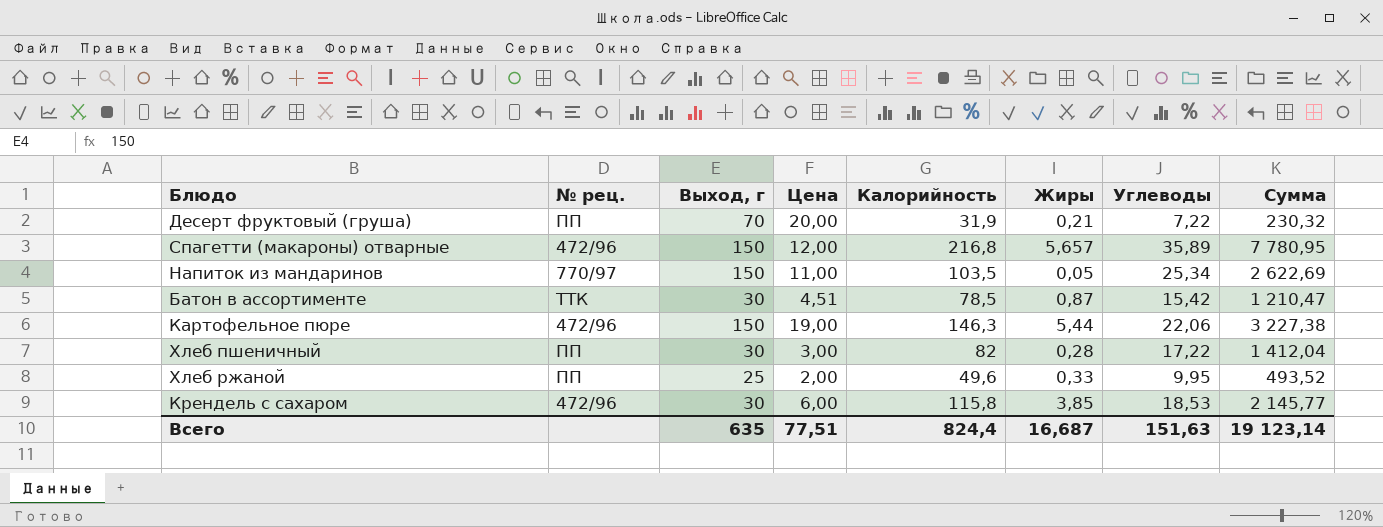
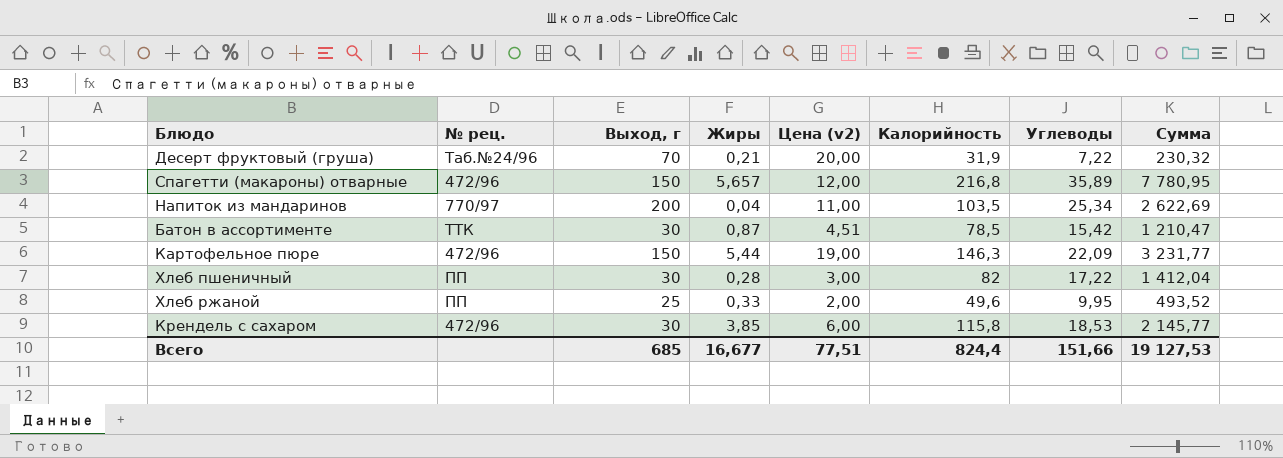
column Жиры | position: 6 -> 4
column name: Цена -> Цена (v2)
Десерт фруктовый (груша) | № рец.: ПП -> Таб.№24/96
Напиток из мандаринов | Выход, г: 150 -> 200
Напиток из мандаринов | Жиры: 0,05 -> 0,04
Картофельное пюре | Углеводы: 22,06 -> 22,09
Картофельное пюре | Сумма: 3 227,38 -> 3 231,77
Всего | Выход, г: 635 -> 685
Всего | Жиры: 16,687 -> 16,677
Всего | Углеводы: 151,63 -> 151,66
Всего | Сумма: 19 123,14 -> 19 127,53

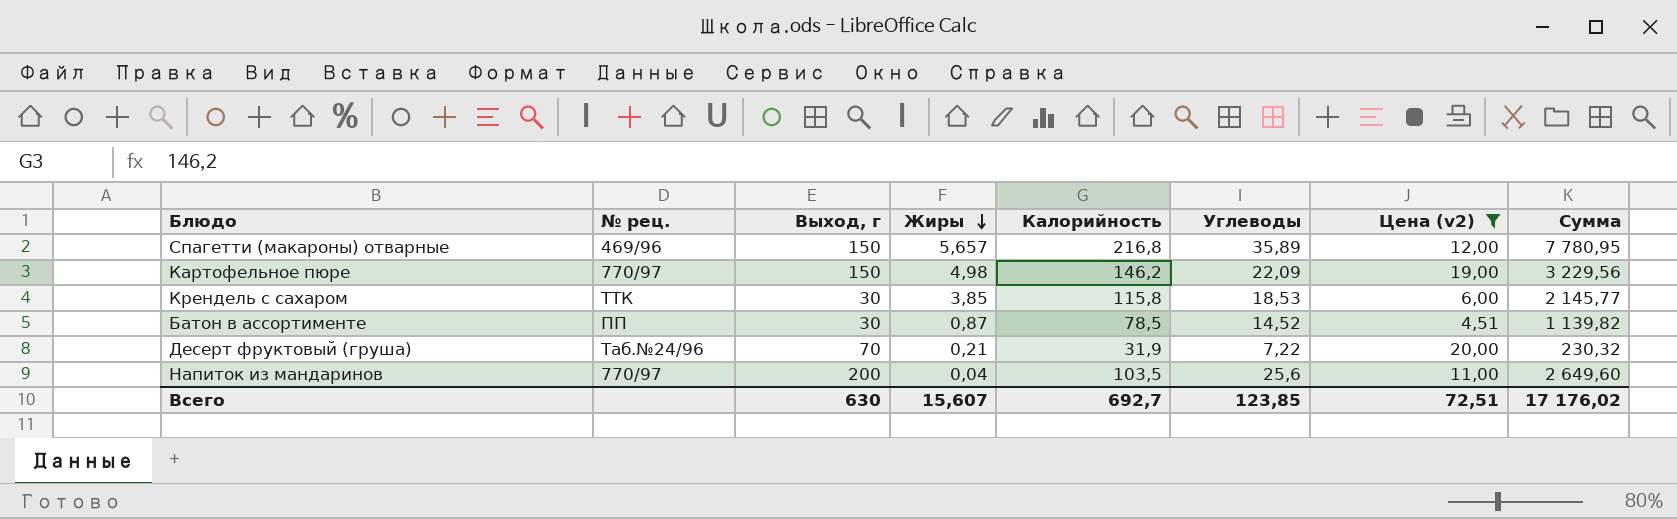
filter: none -> Цена (v2) >= 4,51
row order: none -> Жиры descending
column Цена (v2) | position: 5 -> 7
Спагетти (макароны) отварные | № рец.: 472/96 -> 469/96
Картофельное пюре | № рец.: 472/96 -> 770/97
Картофельное пюре | Жиры: 5,44 -> 4,98
Картофельное пюре | Калорийность: 146,3 -> 146,2
Картофельное пюре | Сумма: 3 231,77 -> 3 229,56
Крендель с сахаром | № рец.: 472/96 -> ТТК
Батон в ассортименте | № рец.: ТТК -> ПП
Батон в ассортименте | Углеводы: 15,42 -> 14,52
Батон в ассортименте | Сумма: 1 210,47 -> 1 139,82
Напиток из мандаринов | Углеводы: 25,34 -> 25,6
Напиток из мандаринов | Сумма: 2 622,69 -> 2 649,60
Всего | Выход, г: 685 -> 630
Всего | Жиры: 16,677 -> 15,607
Всего | Калорийность: 824,4 -> 692,7
Всего | Углеводы: 151,66 -> 123,85
Всего | Цена (v2): 77,51 -> 72,51
Всего | Сумма: 19 127,53 -> 17 176,02

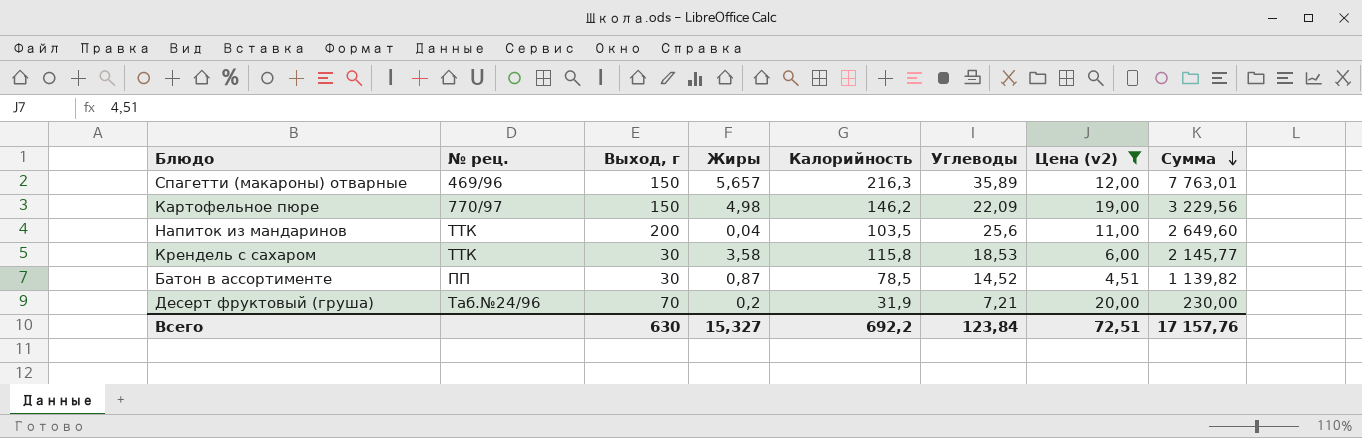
row order: Жиры descending -> Сумма descending
Спагетти (макароны) отварные | Калорийность: 216,8 -> 216,3
Спагетти (макароны) отварные | Сумма: 7 780,95 -> 7 763,01
Напиток из мандаринов | № рец.: 770/97 -> ТТК
Крендель с сахаром | Жиры: 3,85 -> 3,58
Десерт фруктовый (груша) | Жиры: 0,21 -> 0,2
Десерт фруктовый (груша) | Углеводы: 7,22 -> 7,21
Десерт фруктовый (груша) | Сумма: 230,32 -> 230,00
Всего | Жиры: 15,607 -> 15,327
Всего | Калорийность: 692,7 -> 692,2
Всего | Углеводы: 123,85 -> 123,84
Всего | Сумма: 17 176,02 -> 17 157,76

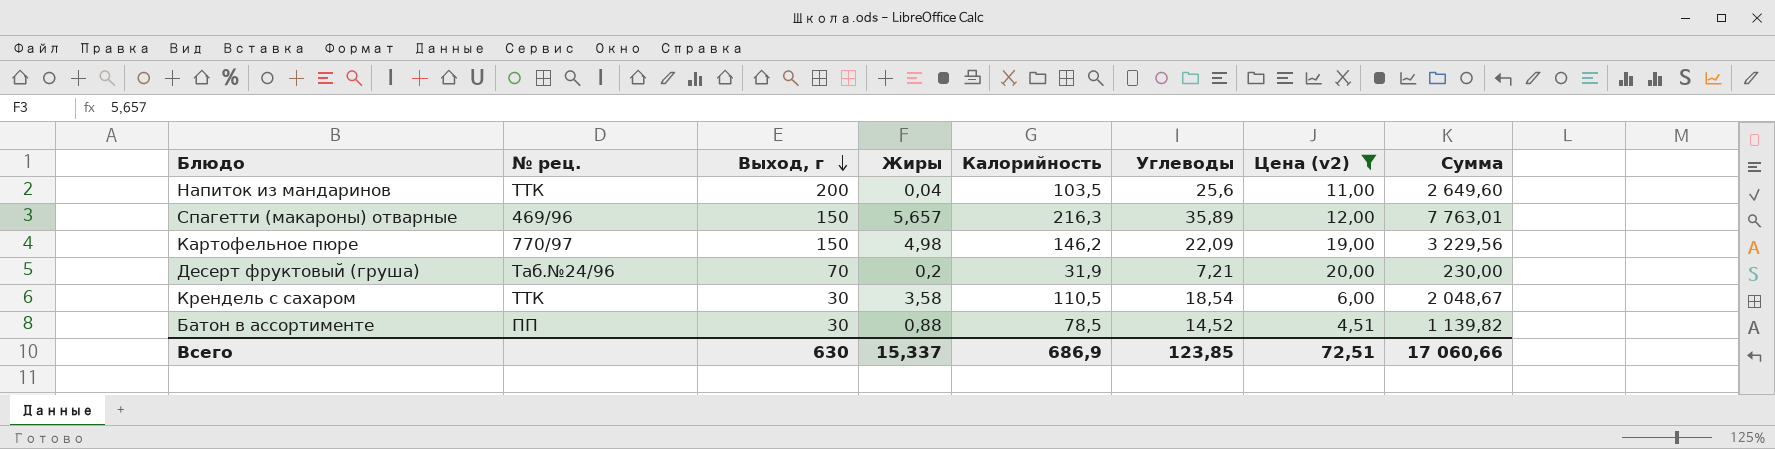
row order: Сумма descending -> Выход, г descending
Крендель с сахаром | Калорийность: 115,8 -> 110,5
Крендель с сахаром | Углеводы: 18,53 -> 18,54
Крендель с сахаром | Сумма: 2 145,77 -> 2 048,67
Батон в ассортименте | Жиры: 0,87 -> 0,88
Всего | Жиры: 15,327 -> 15,337
Всего | Калорийность: 692,2 -> 686,9
Всего | Углеводы: 123,84 -> 123,85
Всего | Сумма: 17 157,76 -> 17 060,66

